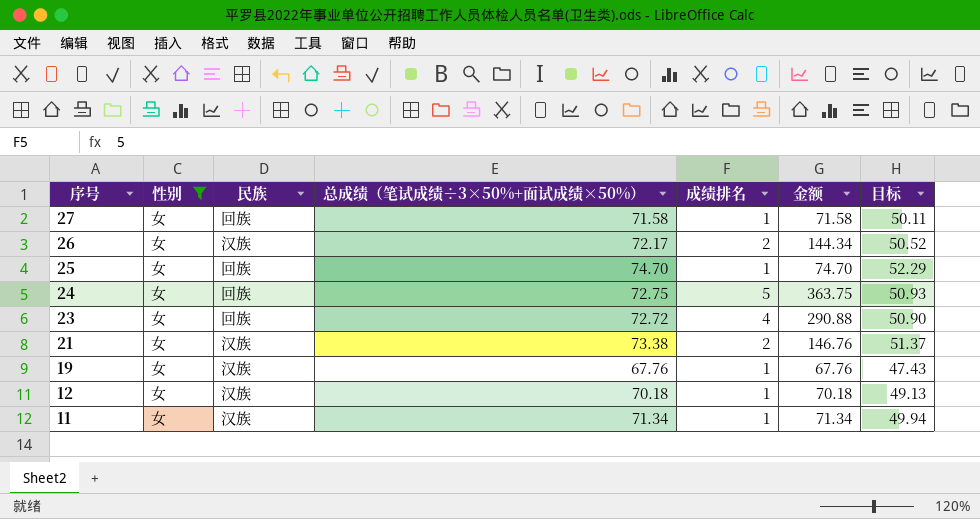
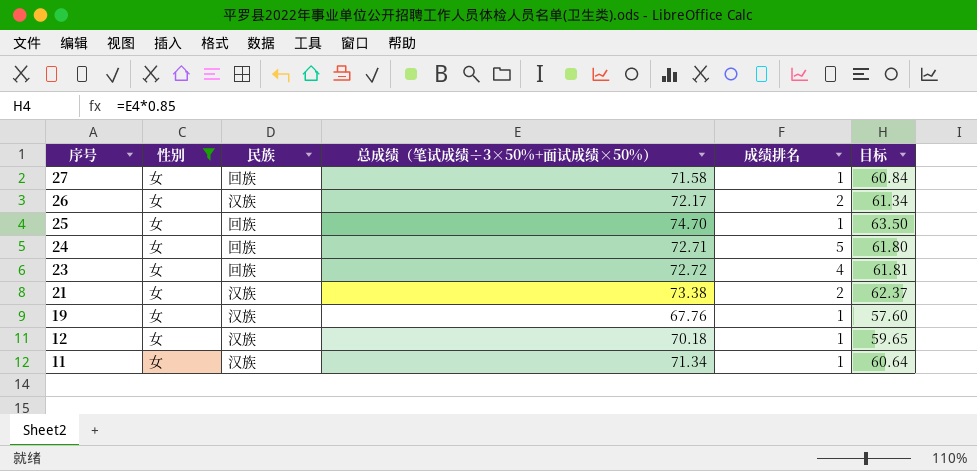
column 金额 | formula: [总成绩（笔试成绩÷3×50%+面试成绩×50%）] * [成绩排名] -> none
column 目标 | formula: [总成绩（笔试成绩÷3×50%+面试成绩×50%）] * 0.7 -> [总成绩（笔试成绩÷3×50%+面试成绩×50%）] * 0.85
24 | 总成绩（笔试成绩÷3×50%+面试成绩×50%）: 72.75 -> 72.71

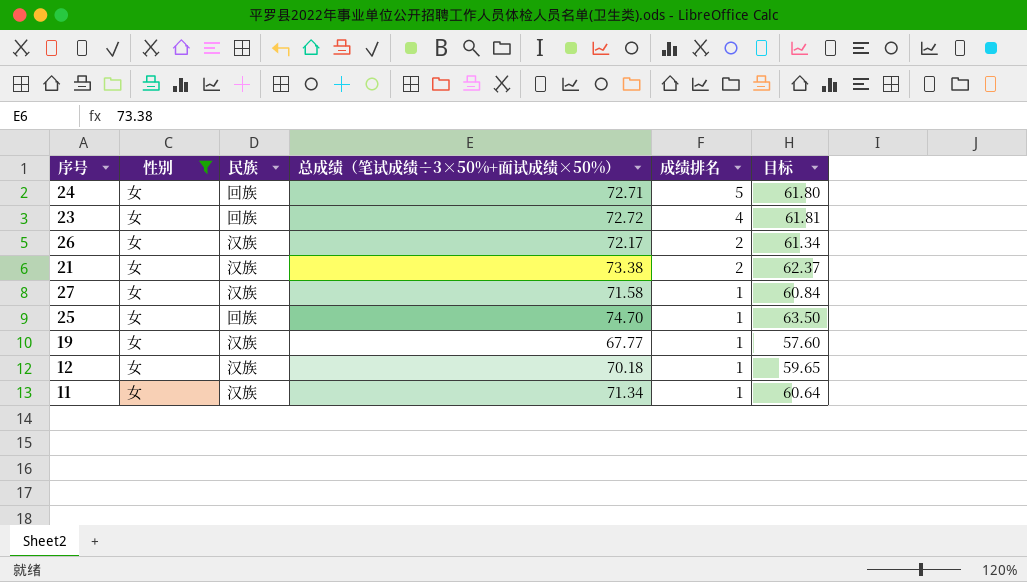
row order: 序号 descending -> 成绩排名 descending
27 | 民族: 回族 -> 汉族
19 | 总成绩（笔试成绩÷3×50%+面试成绩×50%）: 67.76 -> 67.77

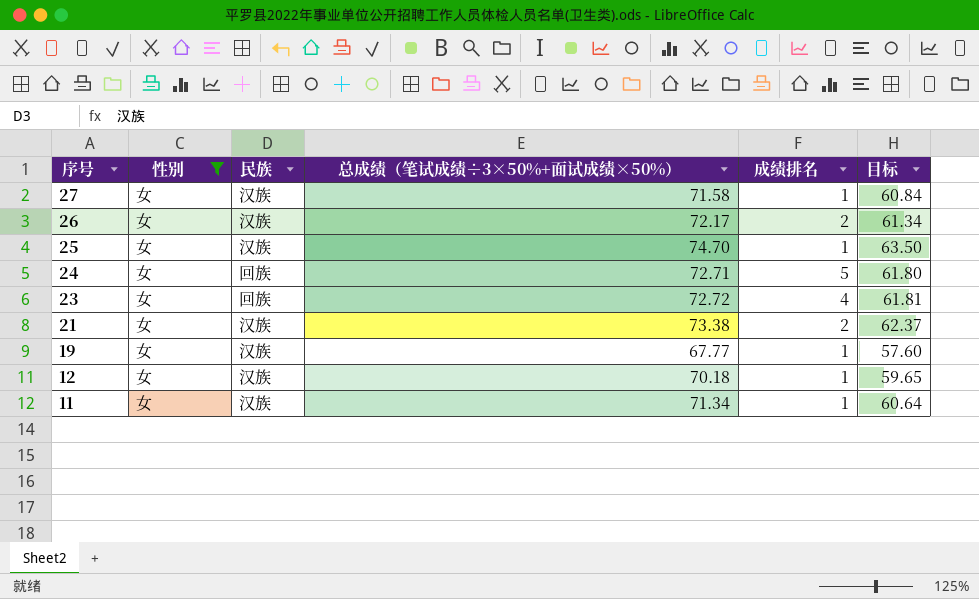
row order: 成绩排名 descending -> 序号 descending
25 | 民族: 回族 -> 汉族

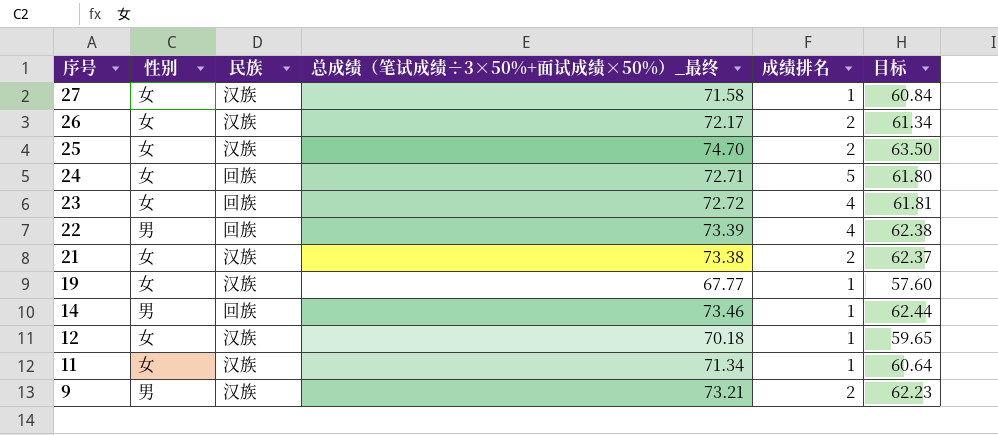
filter: 性别 = 女 -> none
column name: 总成绩（笔试成绩÷3×50%+面试成绩×50%） -> 总成绩（笔试成绩÷3×50%+面试成绩×50%）_最终
25 | 成绩排名: 1 -> 2

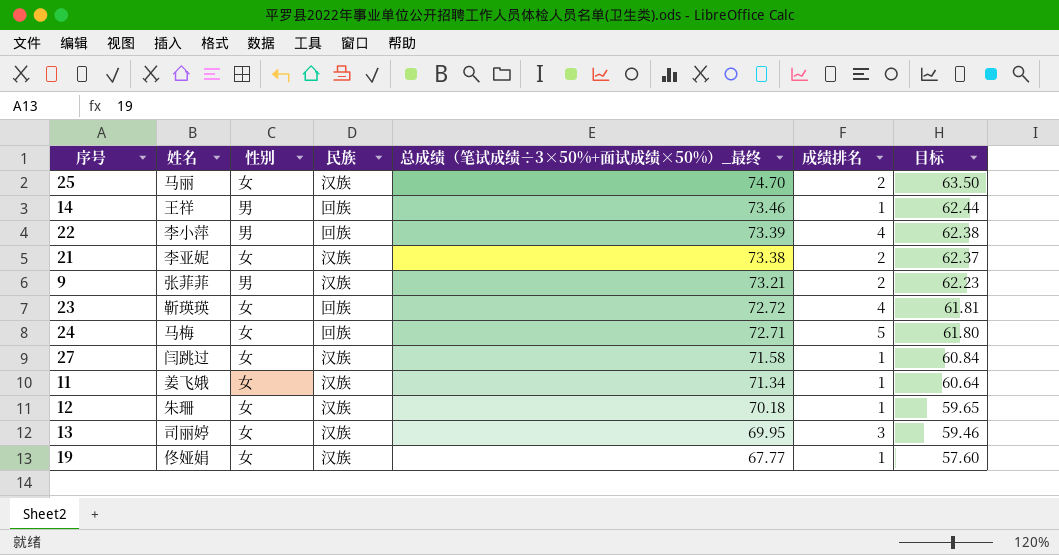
row order: 序号 descending -> 总成绩（笔试成绩÷3×50%+面试成绩×50%）_最终 descending
column 姓名 | position: none -> 2
row 26: 女 | 汉族 | 72.17 | 2 | 61.34 -> none
row 13: none -> 司丽婷 | 女 | 汉族 | 69.95 | 3 | 59.46

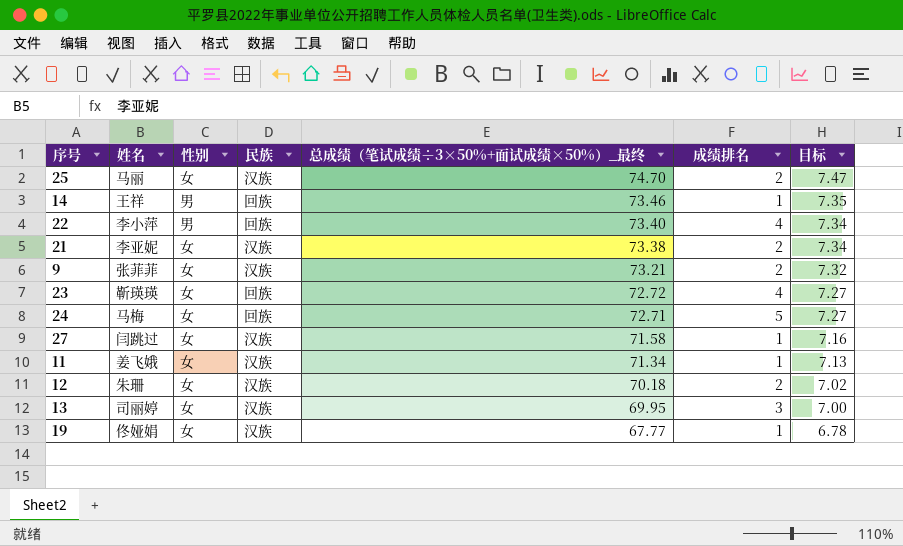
column 目标 | formula: [总成绩（笔试成绩÷3×50%+面试成绩×50%）_最终] * 0.85 -> [总成绩（笔试成绩÷3×50%+面试成绩×50%）_最终] * 0.1
22 | 总成绩（笔试成绩÷3×50%+面试成绩×50%）_最终: 73.39 -> 73.40
9 | 性别: 男 -> 女
12 | 成绩排名: 1 -> 2

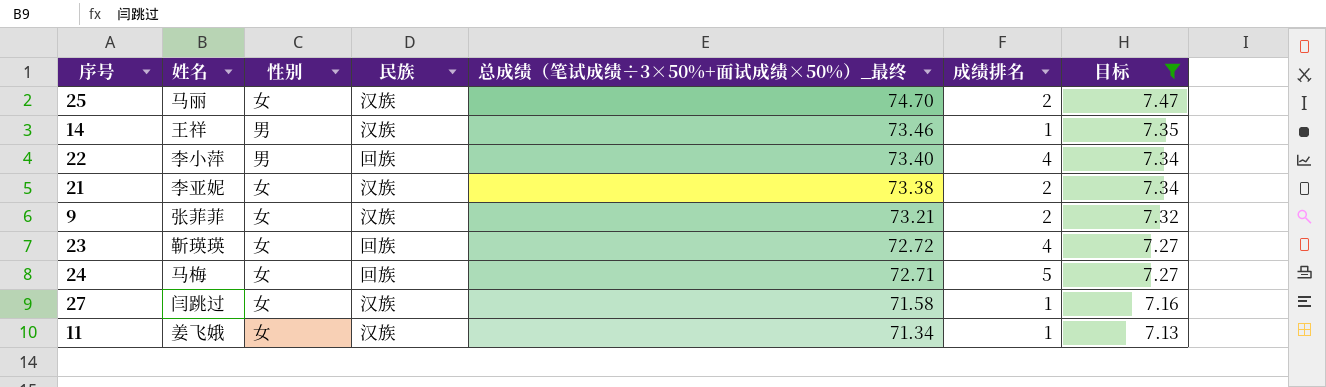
filter: none -> 目标 >= 7.13
14 | 民族: 回族 -> 汉族

